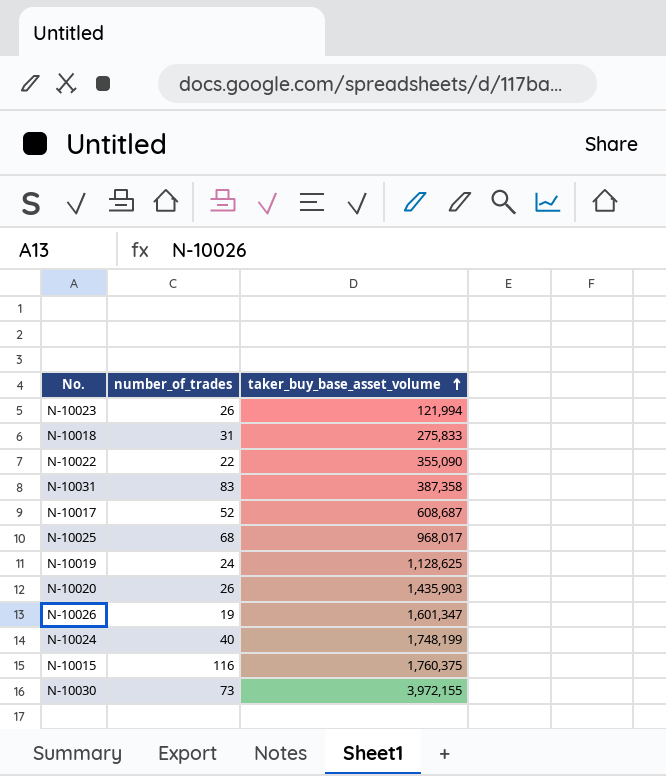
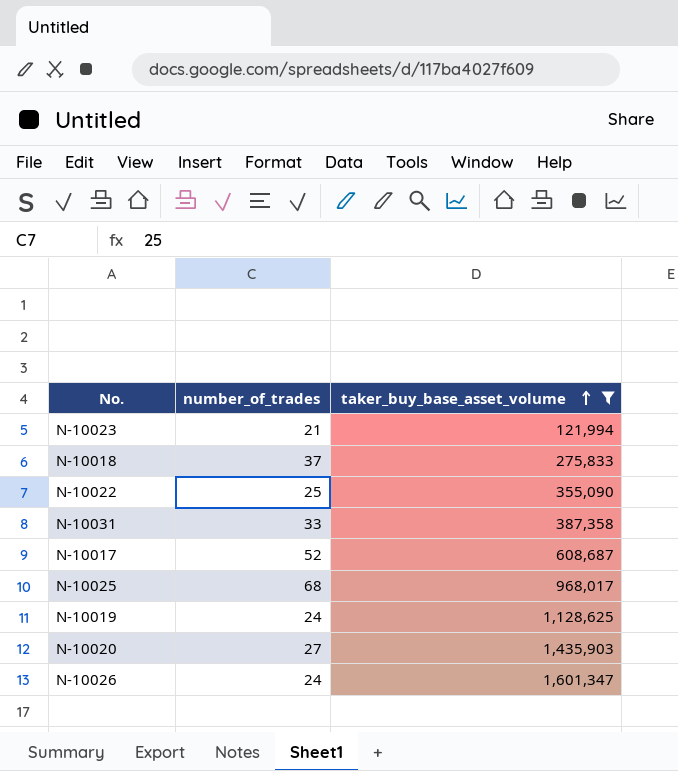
filter: none -> taker_buy_base_asset_volume <= 1,601,347
N-10023 | number_of_trades: 26 -> 21
N-10018 | number_of_trades: 31 -> 37
N-10022 | number_of_trades: 22 -> 25
N-10031 | number_of_trades: 83 -> 33
N-10020 | number_of_trades: 26 -> 27
N-10026 | number_of_trades: 19 -> 24

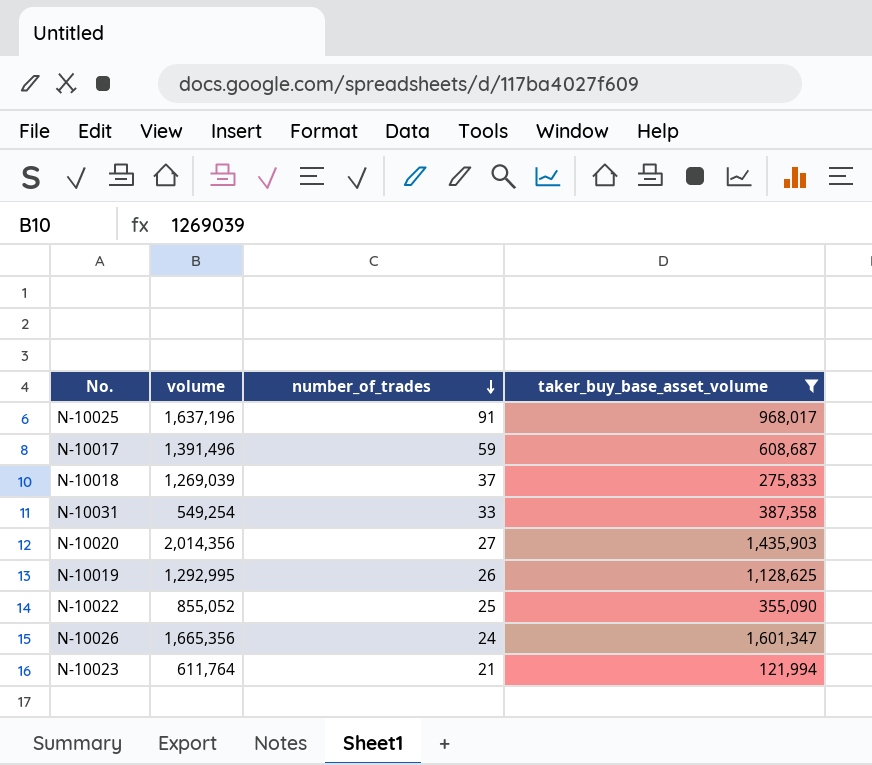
row order: taker_buy_base_asset_volume ascending -> number_of_trades descending
column volume | position: none -> 2
N-10025 | number_of_trades: 68 -> 91
N-10017 | number_of_trades: 52 -> 59
N-10019 | number_of_trades: 24 -> 26

